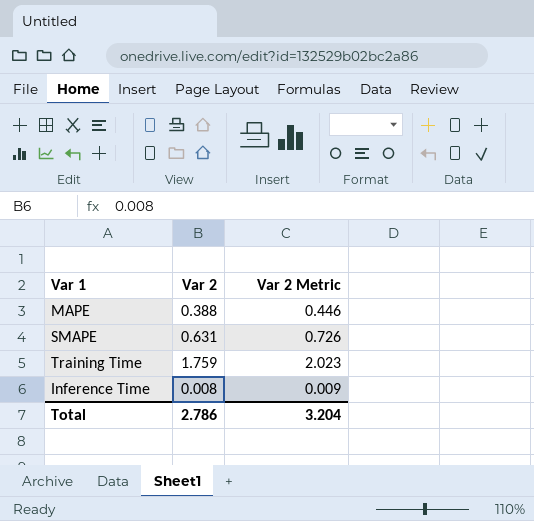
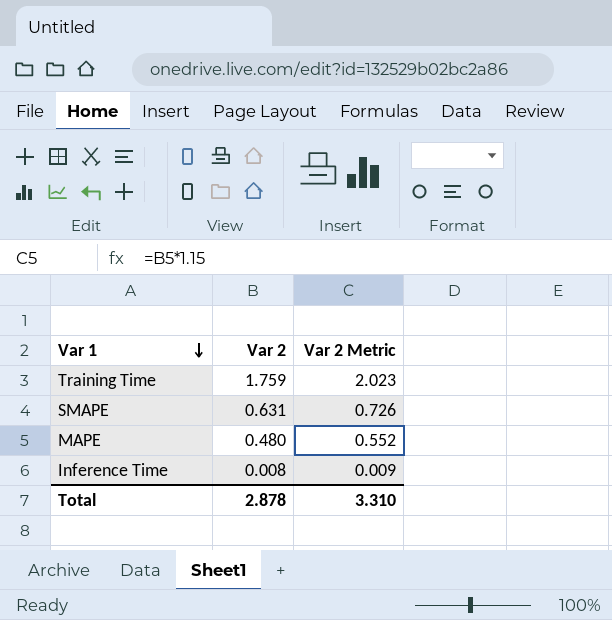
row order: none -> Var 1 descending
MAPE | Var 2: 0.388 -> 0.480
MAPE | Var 2 Metric: 0.446 -> 0.552
Total | Var 2: 2.786 -> 2.878
Total | Var 2 Metric: 3.204 -> 3.310

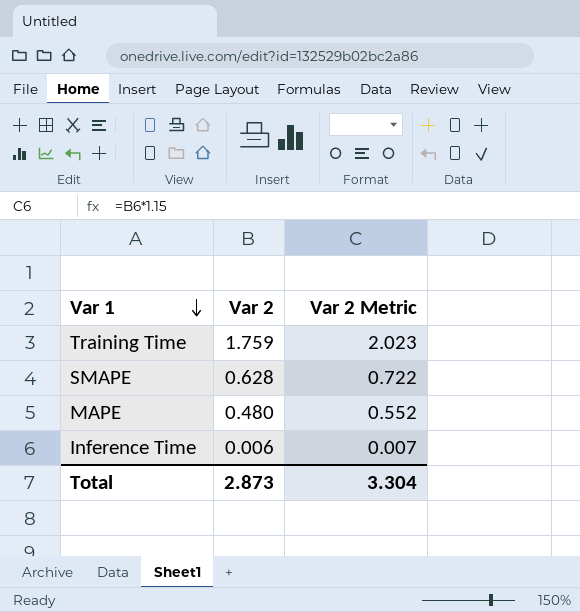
SMAPE | Var 2: 0.631 -> 0.628
SMAPE | Var 2 Metric: 0.726 -> 0.722
Inference Time | Var 2: 0.008 -> 0.006
Inference Time | Var 2 Metric: 0.009 -> 0.007
Total | Var 2: 2.878 -> 2.873
Total | Var 2 Metric: 3.310 -> 3.304

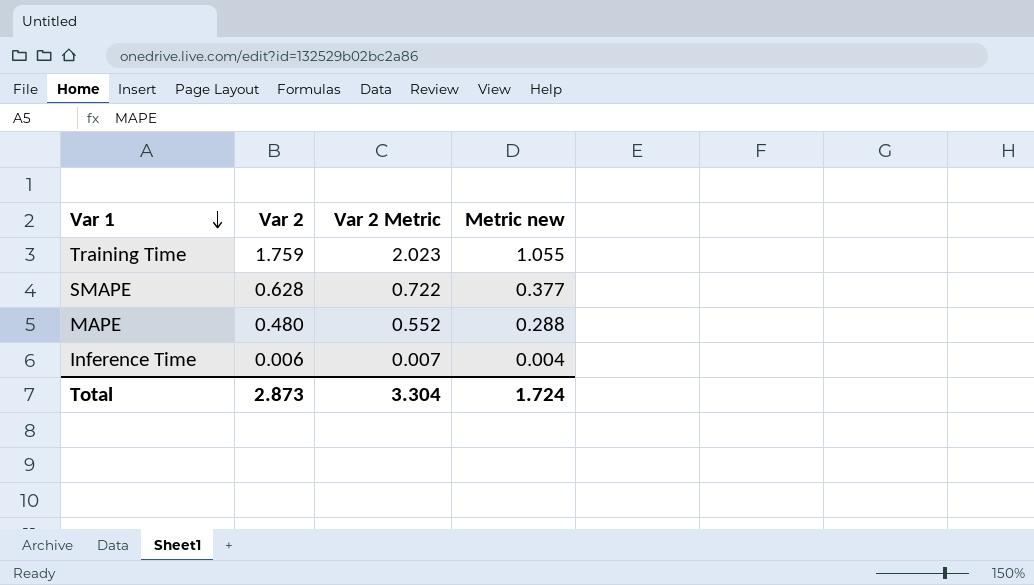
column Metric new | formula: none -> [Var 2] * 0.6

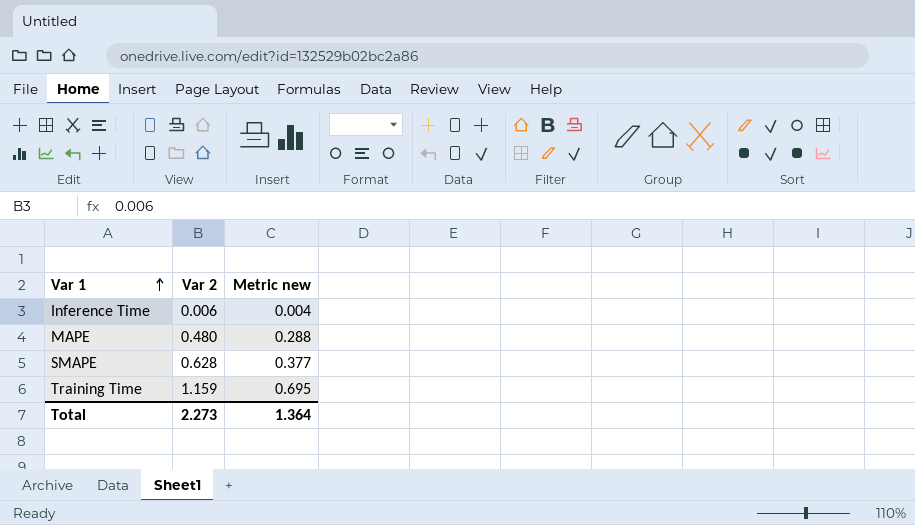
row order: Var 1 descending -> Var 1 ascending
column Var 2 Metric | formula: [Var 2] * 1.15 -> none
Training Time | Var 2: 1.759 -> 1.159
Training Time | Metric new: 1.055 -> 0.695
Total | Var 2: 2.873 -> 2.273
Total | Metric new: 1.724 -> 1.364

